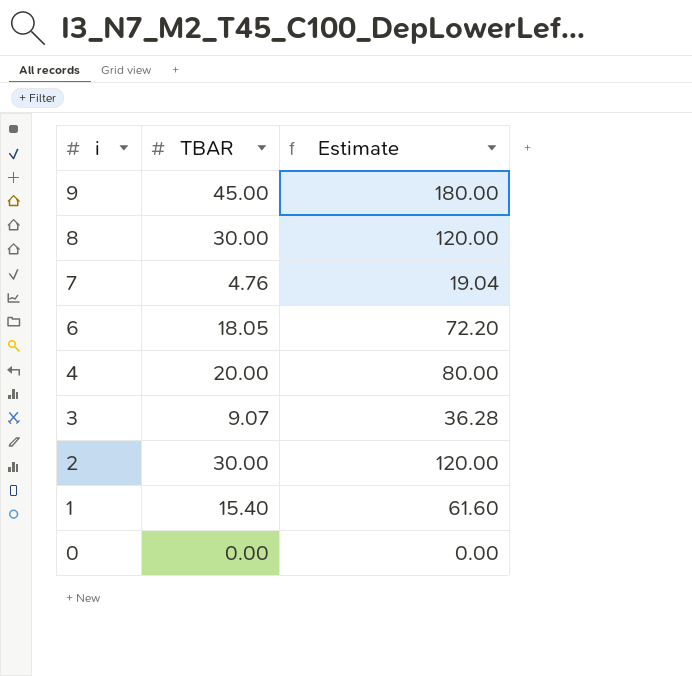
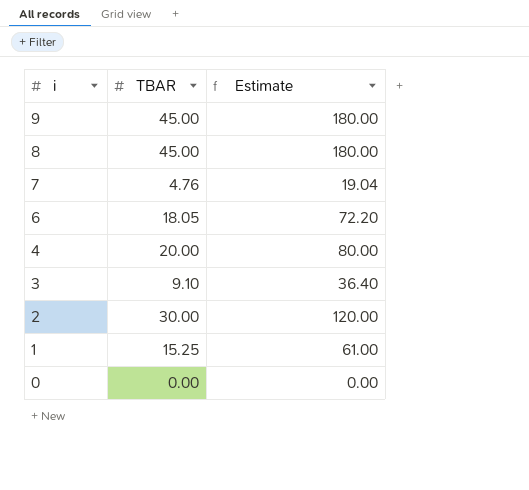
8 | TBAR: 30.00 -> 45.00
8 | Estimate: 120.00 -> 180.00
3 | TBAR: 9.07 -> 9.10
3 | Estimate: 36.28 -> 36.40
1 | TBAR: 15.40 -> 15.25
1 | Estimate: 61.60 -> 61.00

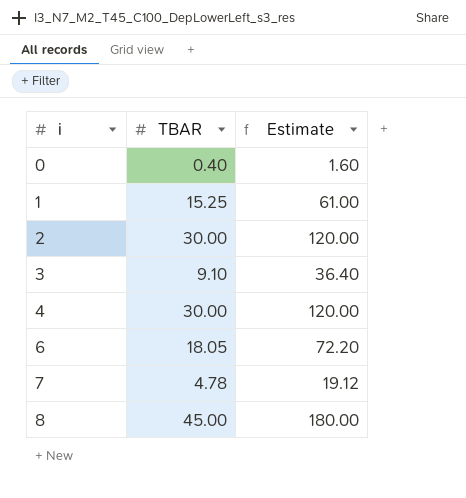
row order: i descending -> i ascending
row 9: 45.00 | 180.00 -> none
0 | TBAR: 0.00 -> 0.40
0 | Estimate: 0.00 -> 1.60
4 | TBAR: 20.00 -> 30.00
4 | Estimate: 80.00 -> 120.00
7 | TBAR: 4.76 -> 4.78
7 | Estimate: 19.04 -> 19.12

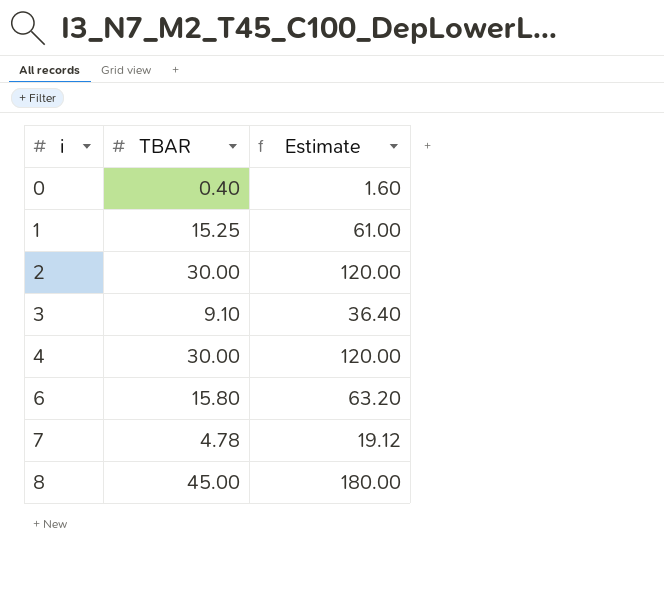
6 | TBAR: 18.05 -> 15.80
6 | Estimate: 72.20 -> 63.20

